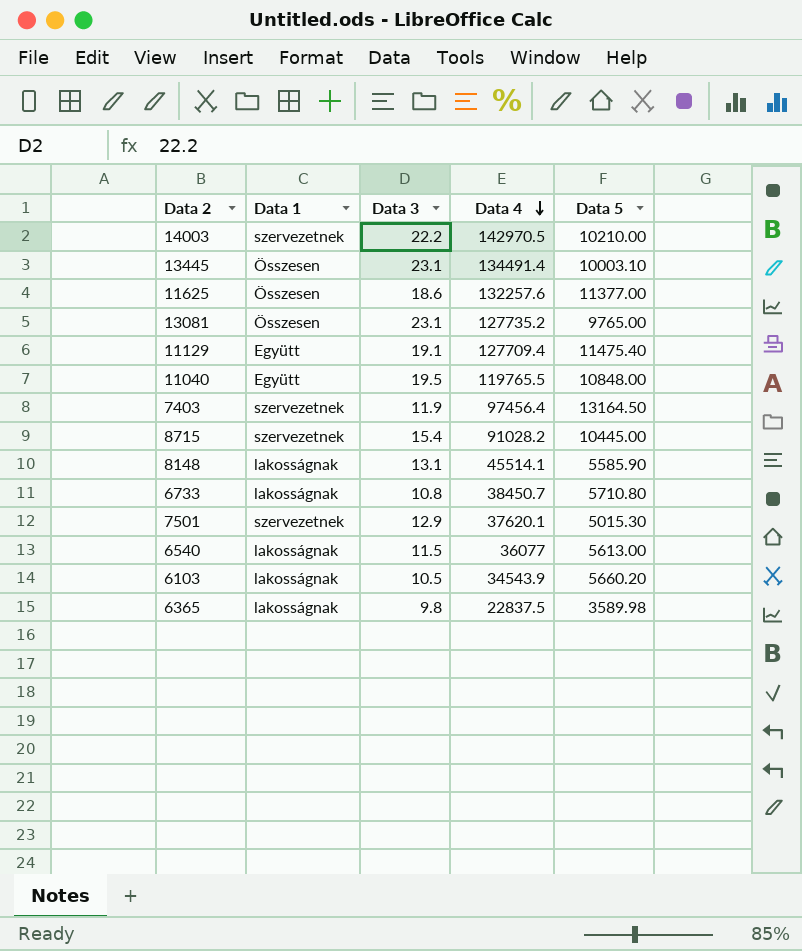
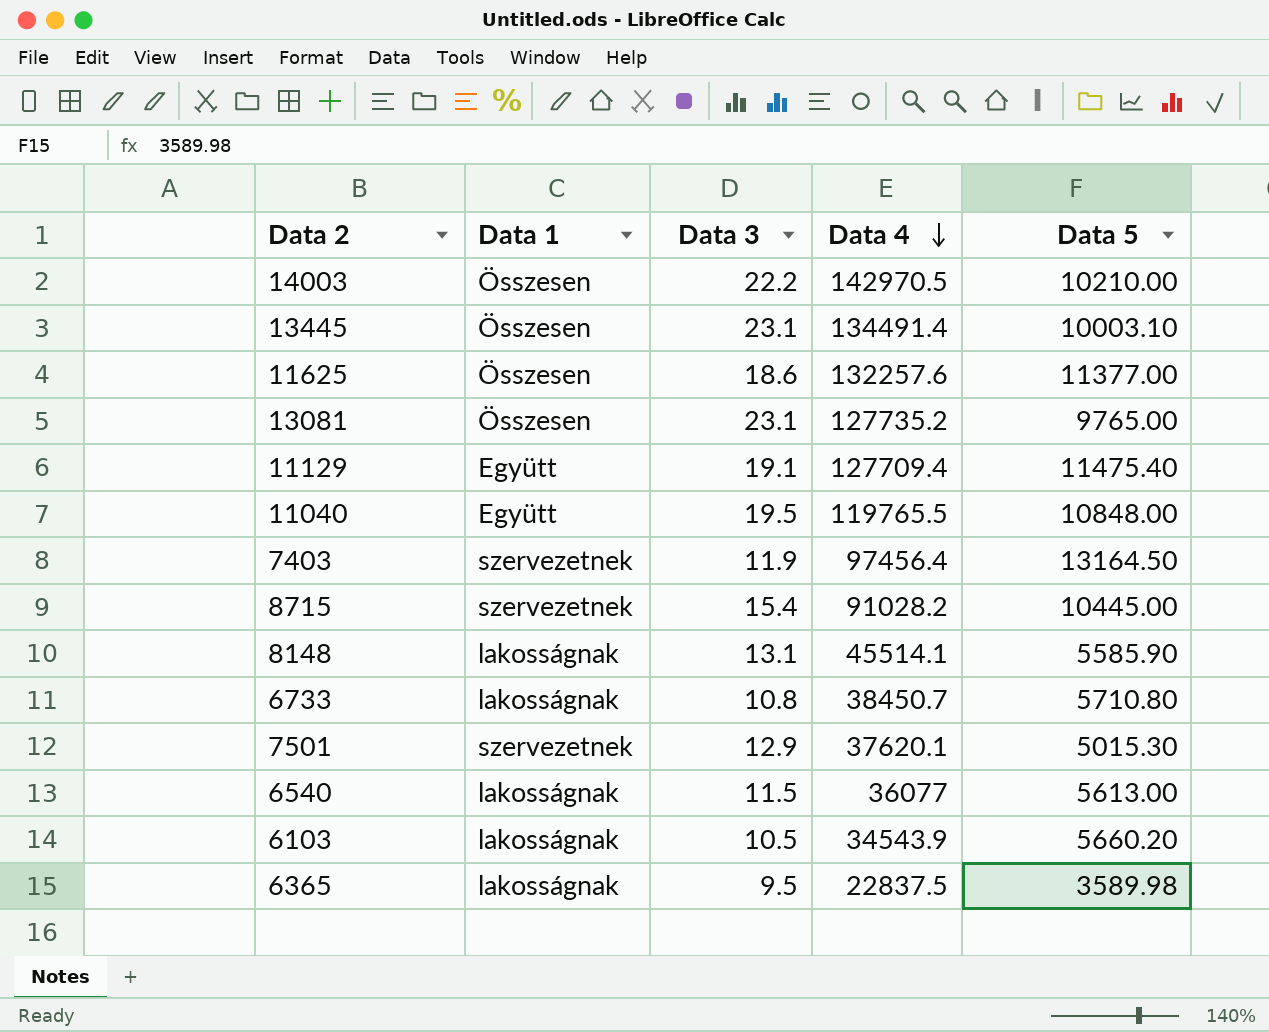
14003 | Data 1: szervezetnek -> Összesen
6365 | Data 3: 9.8 -> 9.5

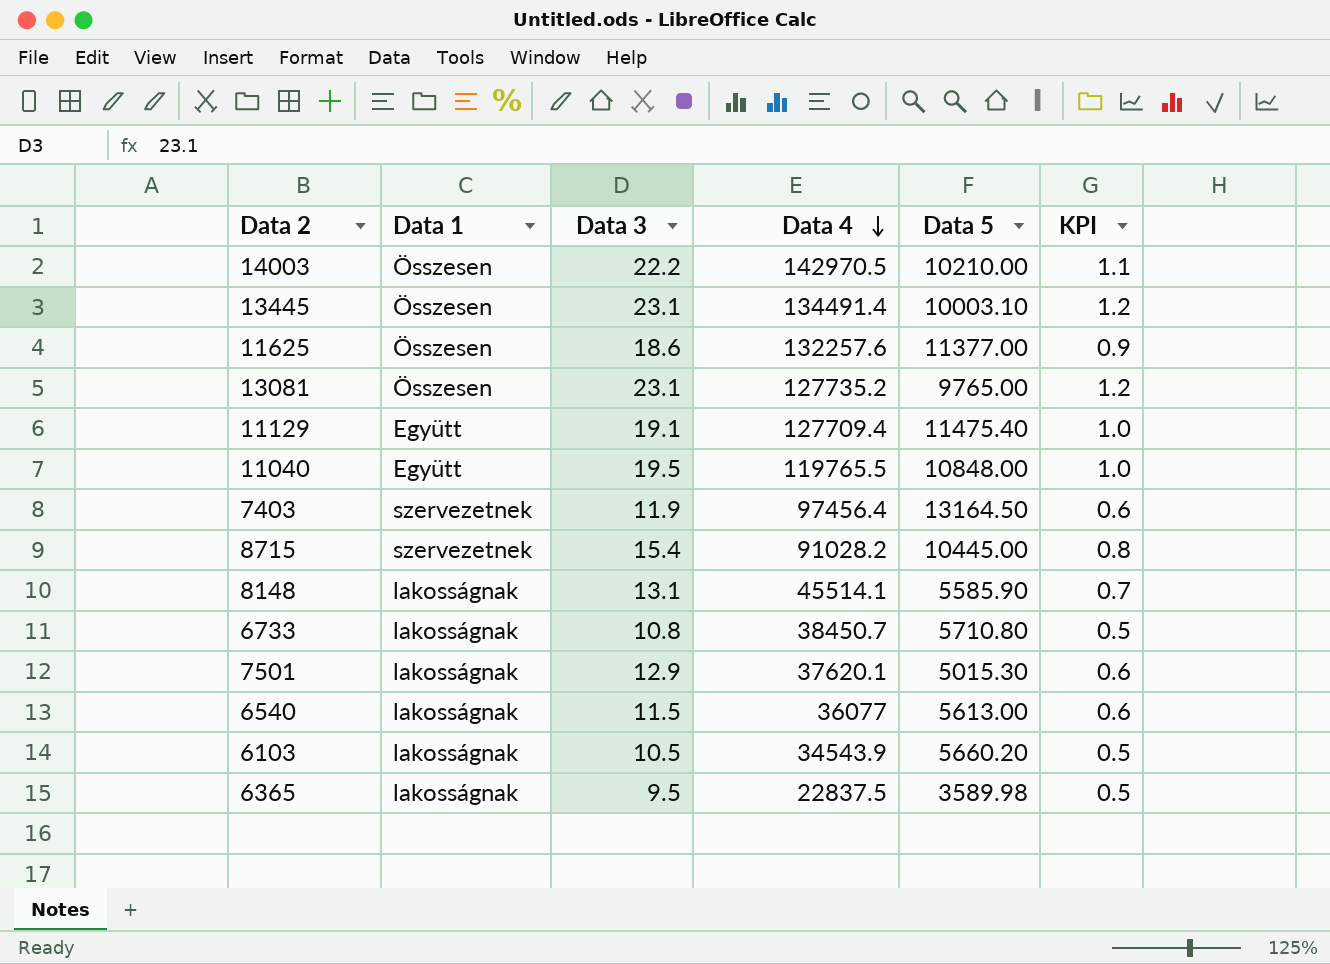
column KPI | formula: none -> [Data 3] * 0.05
7501 | Data 1: szervezetnek -> lakosságnak

